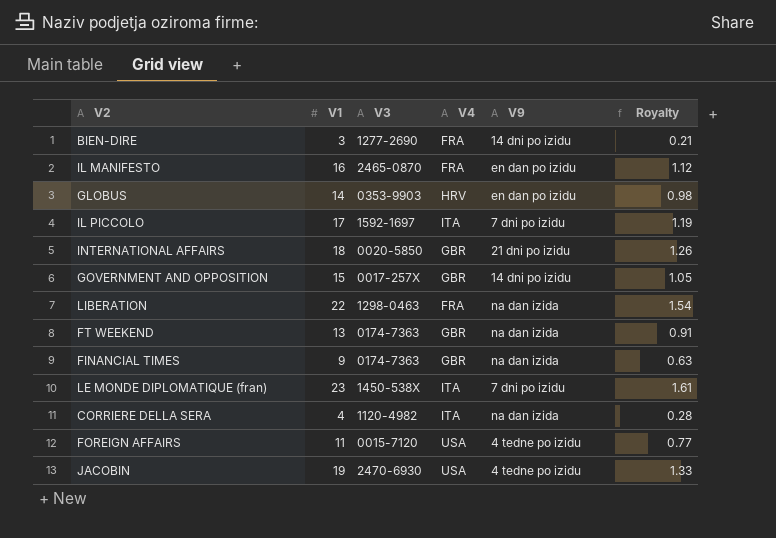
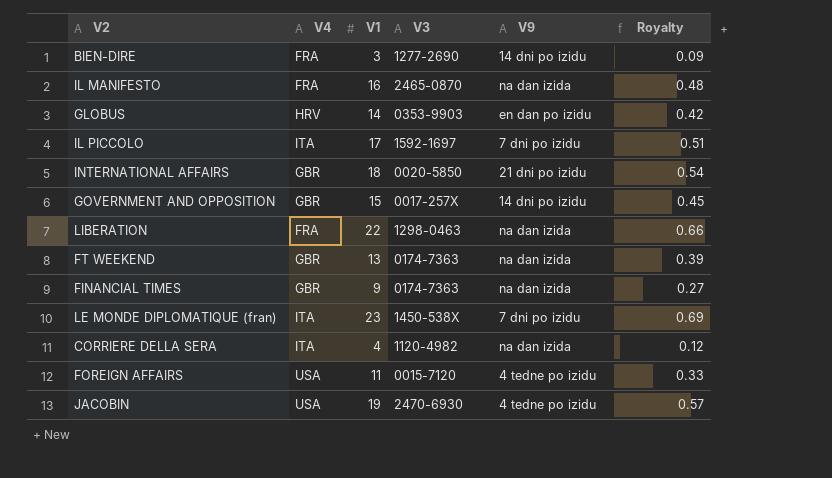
column V4 | position: 4 -> 2
column Royalty | formula: [V1] * 0.07 -> [V1] * 0.03
IL MANIFESTO | V9: en dan po izidu -> na dan izida

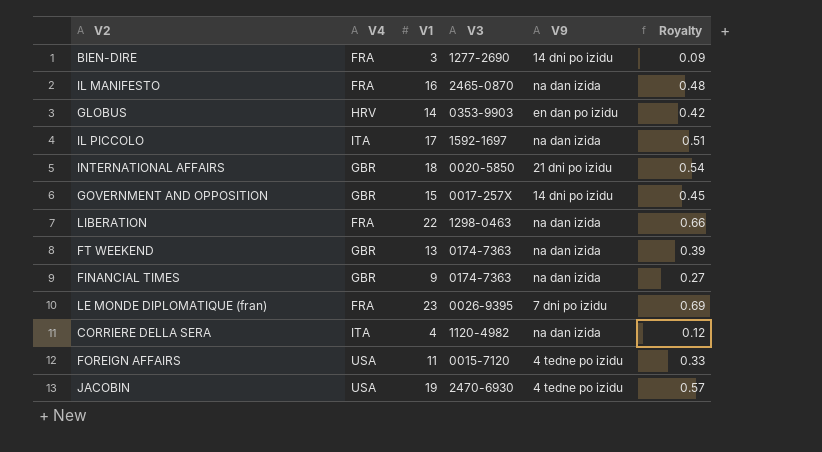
IL PICCOLO | V9: 7 dni po izidu -> na dan izida
LE MONDE DIPLOMATIQUE (fran) | V4: ITA -> FRA
LE MONDE DIPLOMATIQUE (fran) | V3: 1450-538X -> 0026-9395

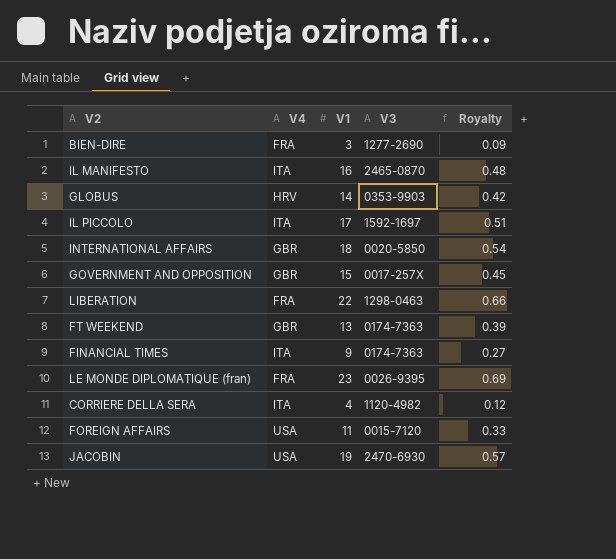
column V9 | position: 5 -> none
IL MANIFESTO | V4: FRA -> ITA
FINANCIAL TIMES | V4: GBR -> ITA

